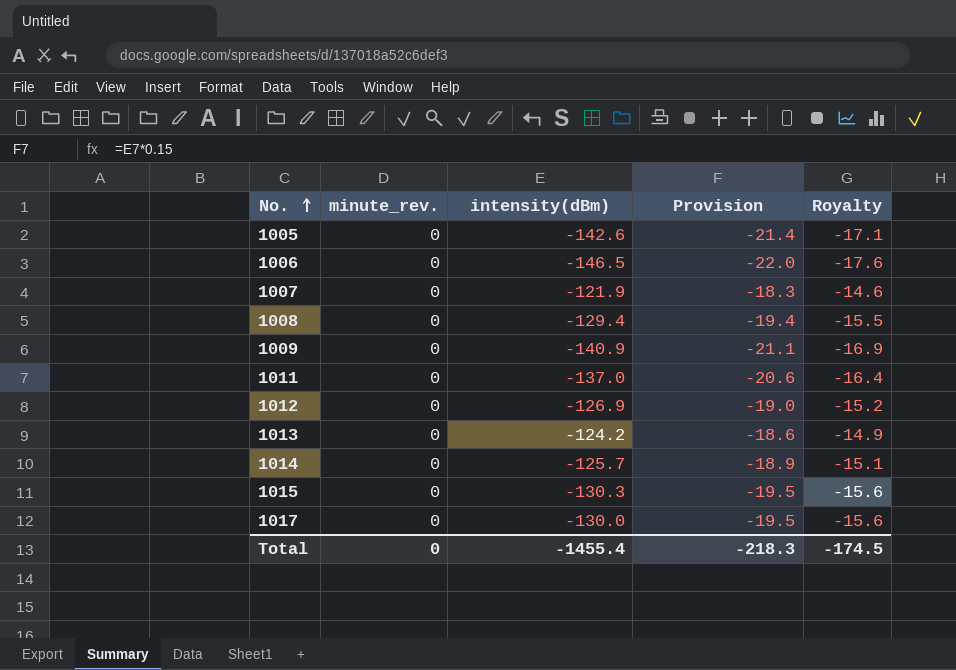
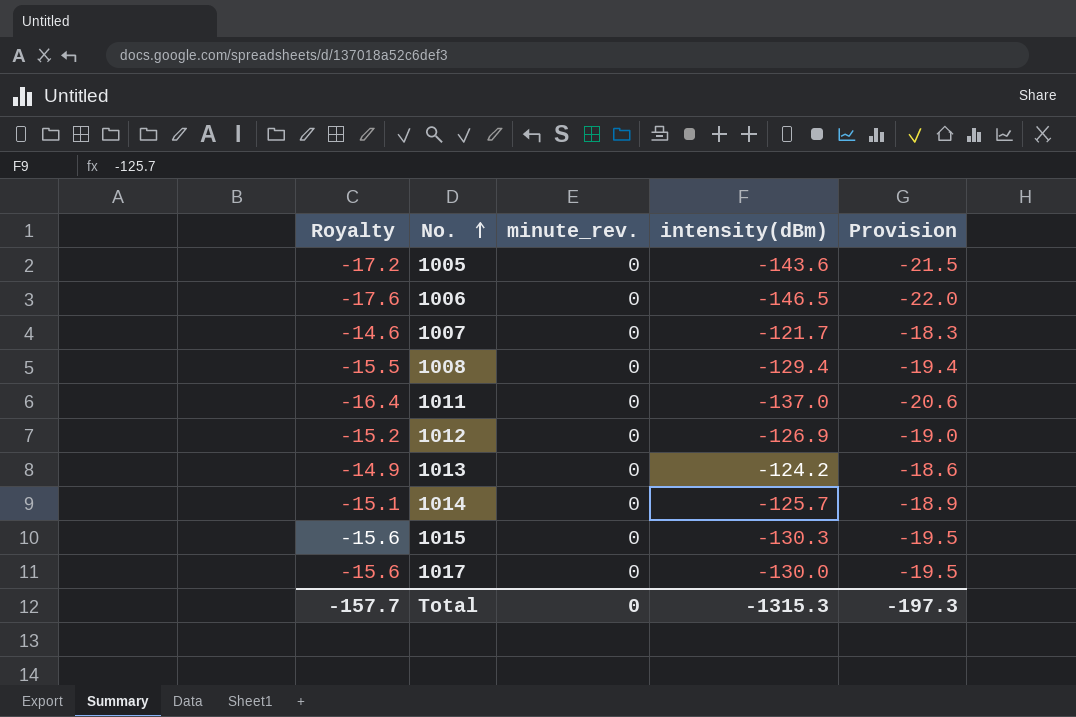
column Royalty | position: 5 -> 1
row 1009: 0 | -140.9 | -21.1 | -16.9 -> none
1005 | Royalty: -17.1 -> -17.2
1005 | intensity(dBm): -142.6 -> -143.6
1005 | Provision: -21.4 -> -21.5
1007 | intensity(dBm): -121.9 -> -121.7
Total | Royalty: -174.5 -> -157.7
Total | intensity(dBm): -1455.4 -> -1315.3
Total | Provision: -218.3 -> -197.3

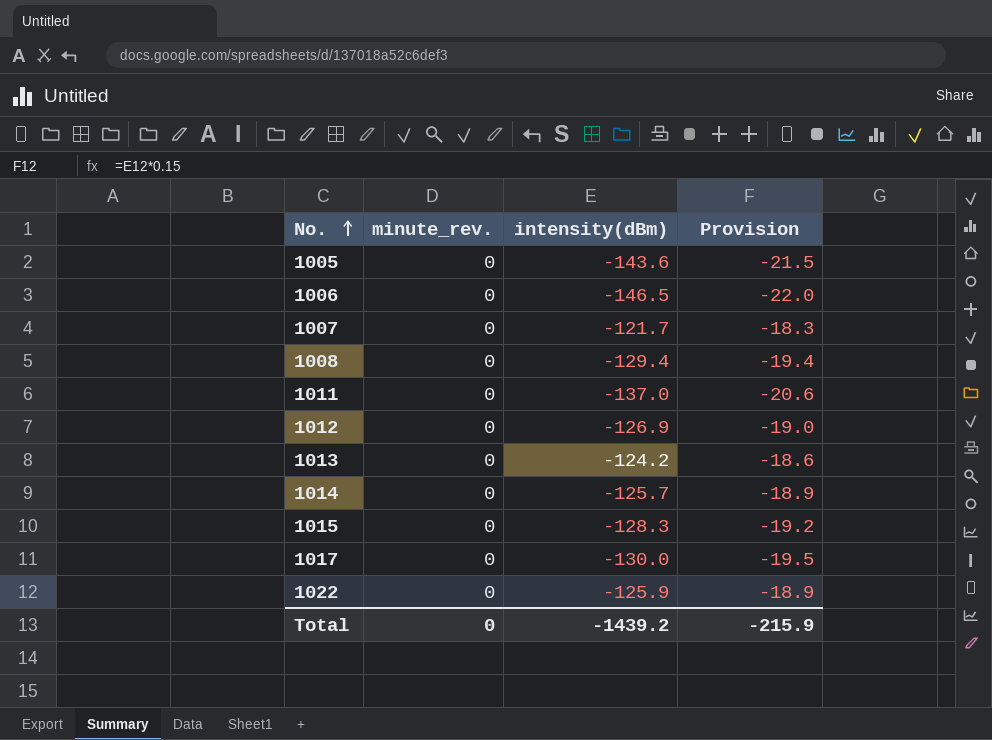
column Royalty | formula: [intensity(dBm)] * 0.12 -> none
1015 | intensity(dBm): -130.3 -> -128.3
1015 | Provision: -19.5 -> -19.2
row 1022: none -> 0 | -125.9 | -18.9
Total | intensity(dBm): -1315.3 -> -1439.2
Total | Provision: -197.3 -> -215.9

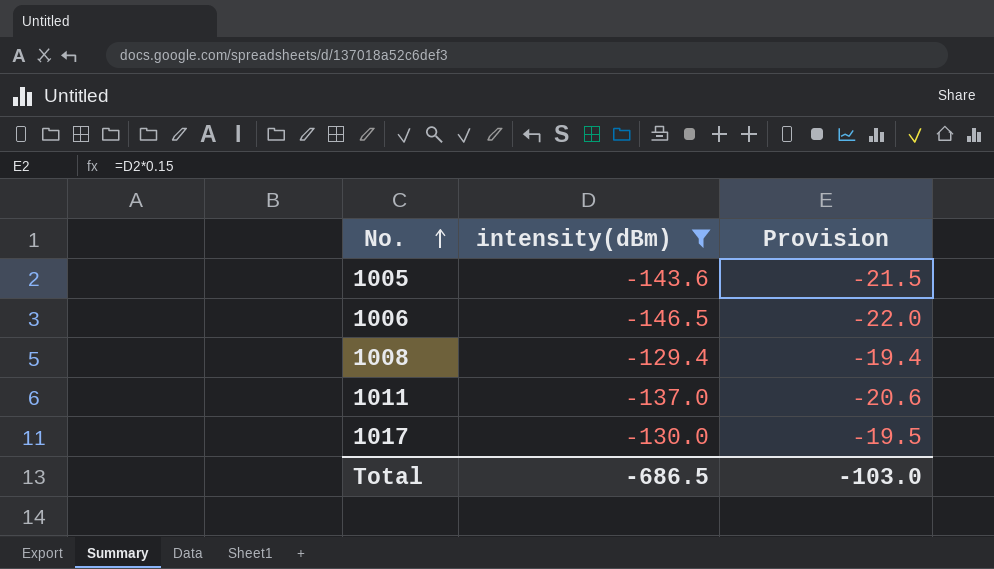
filter: none -> intensity(dBm) <= -129.4
column minute_rev. | position: 2 -> none
Total | intensity(dBm): -1439.2 -> -686.5
Total | Provision: -215.9 -> -103.0

